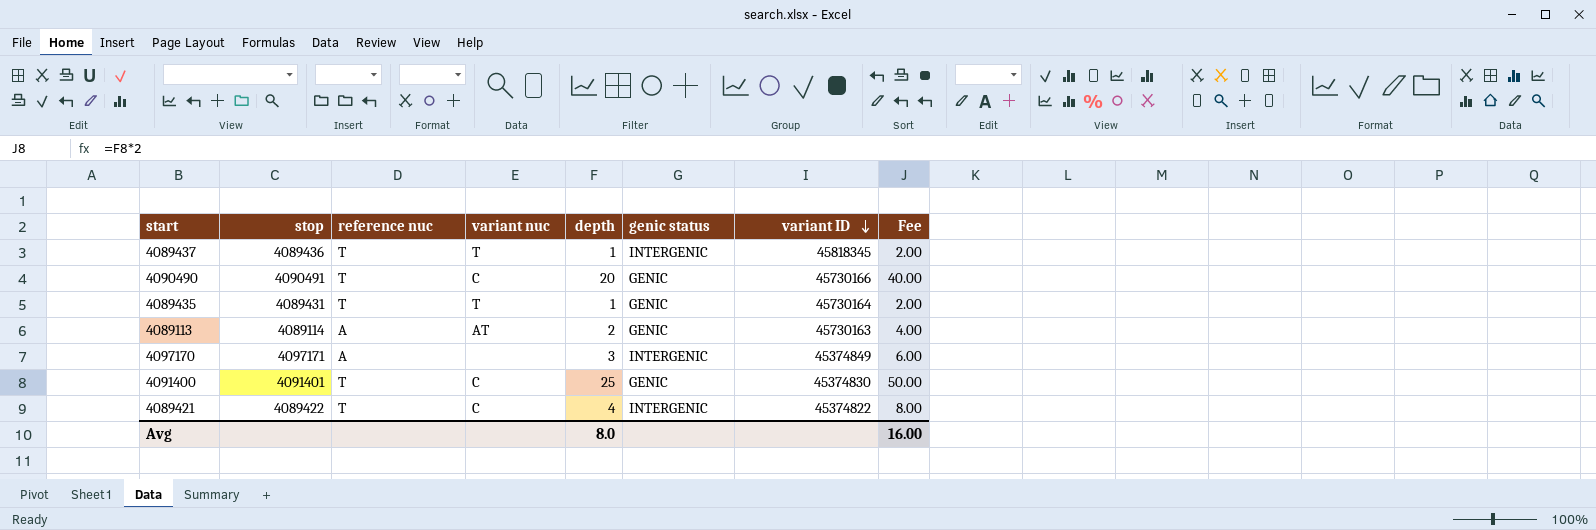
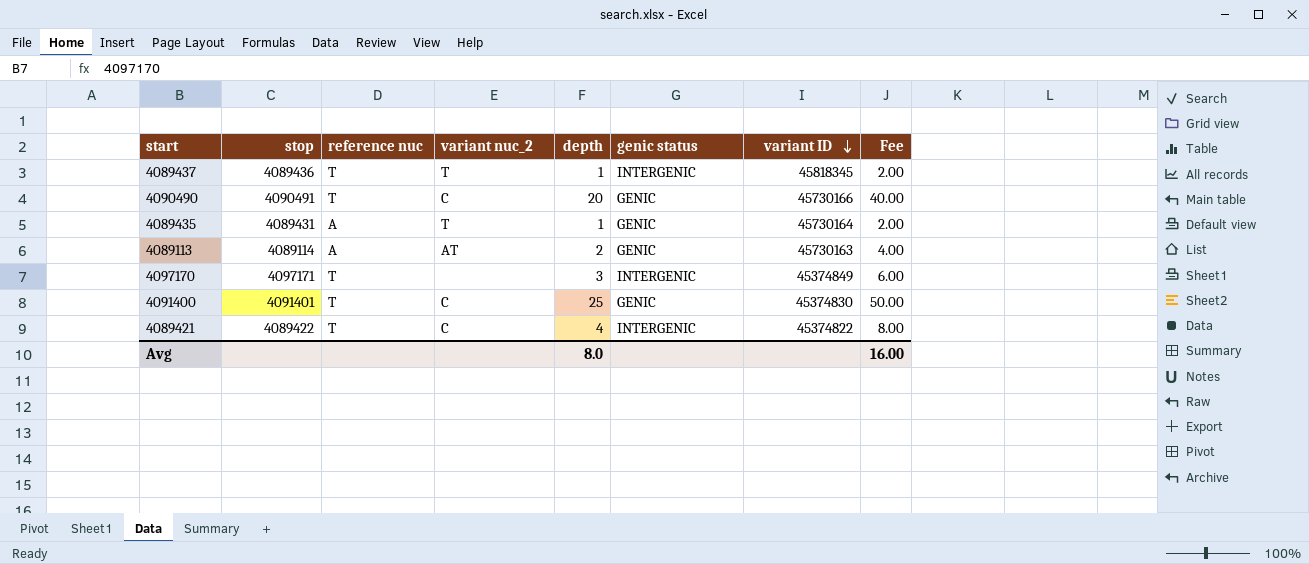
column name: variant nuc -> variant nuc_2
4089435 | reference nuc: T -> A
4097170 | reference nuc: A -> T

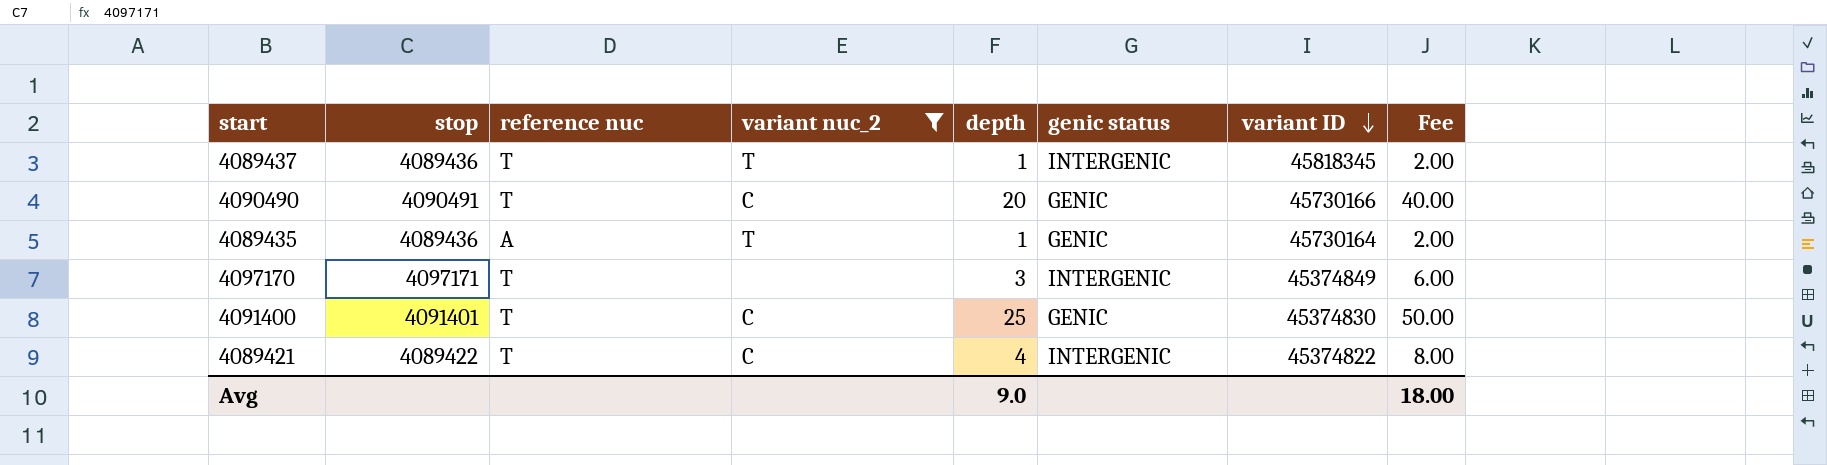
filter: none -> variant nuc_2 != AT
4089435 | stop: 4089431 -> 4089436
Avg | depth: 8.0 -> 9.0
Avg | Fee: 16.00 -> 18.00

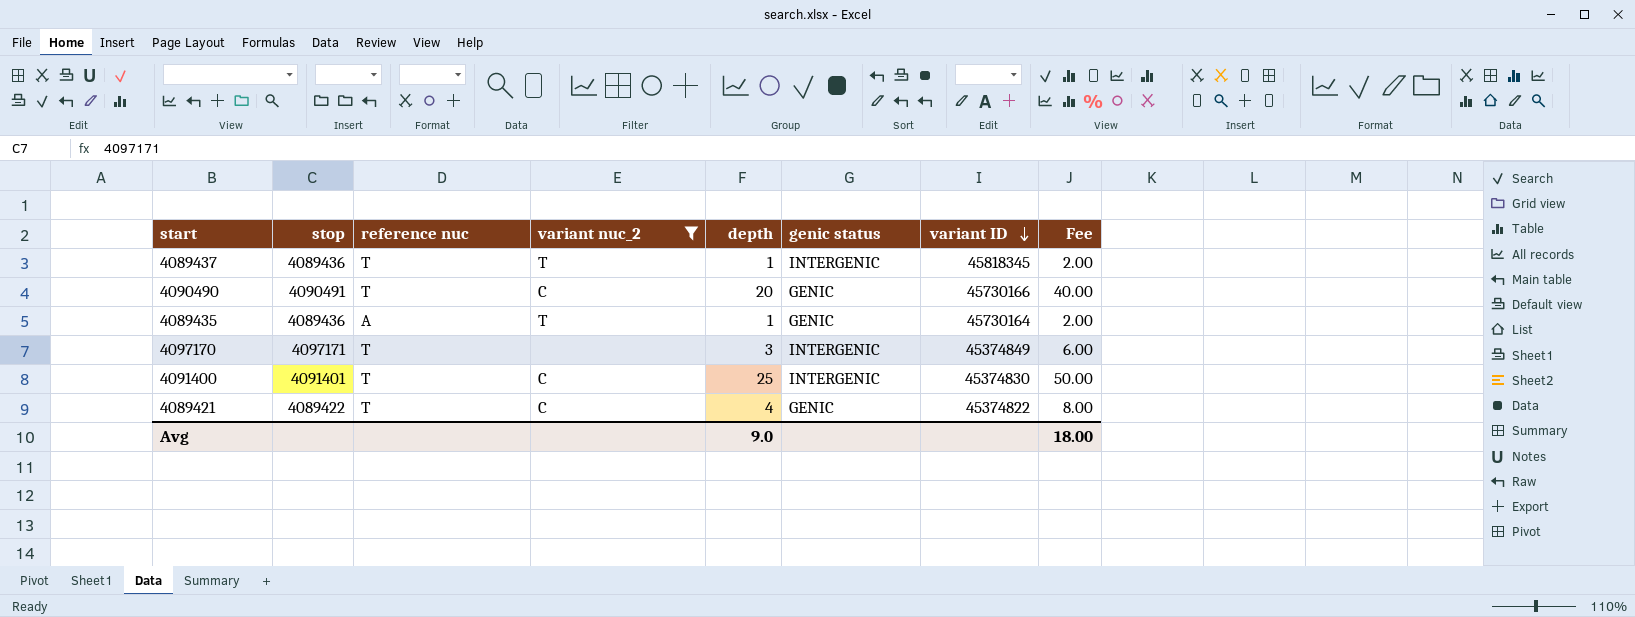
4091400 | genic status: GENIC -> INTERGENIC
4089421 | genic status: INTERGENIC -> GENIC

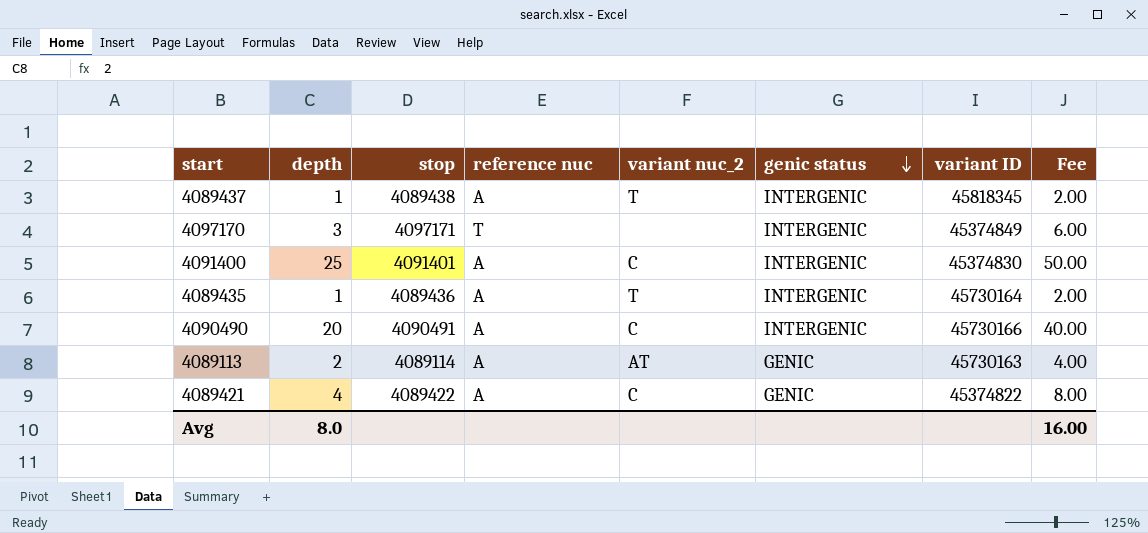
filter: variant nuc_2 != AT -> none
row order: variant ID descending -> genic status descending
column depth | position: 5 -> 2
4089437 | stop: 4089436 -> 4089438
4089437 | reference nuc: T -> A
4091400 | reference nuc: T -> A
4089435 | genic status: GENIC -> INTERGENIC
4090490 | reference nuc: T -> A
4090490 | genic status: GENIC -> INTERGENIC
4089421 | reference nuc: T -> A
Avg | depth: 9.0 -> 8.0
Avg | Fee: 18.00 -> 16.00

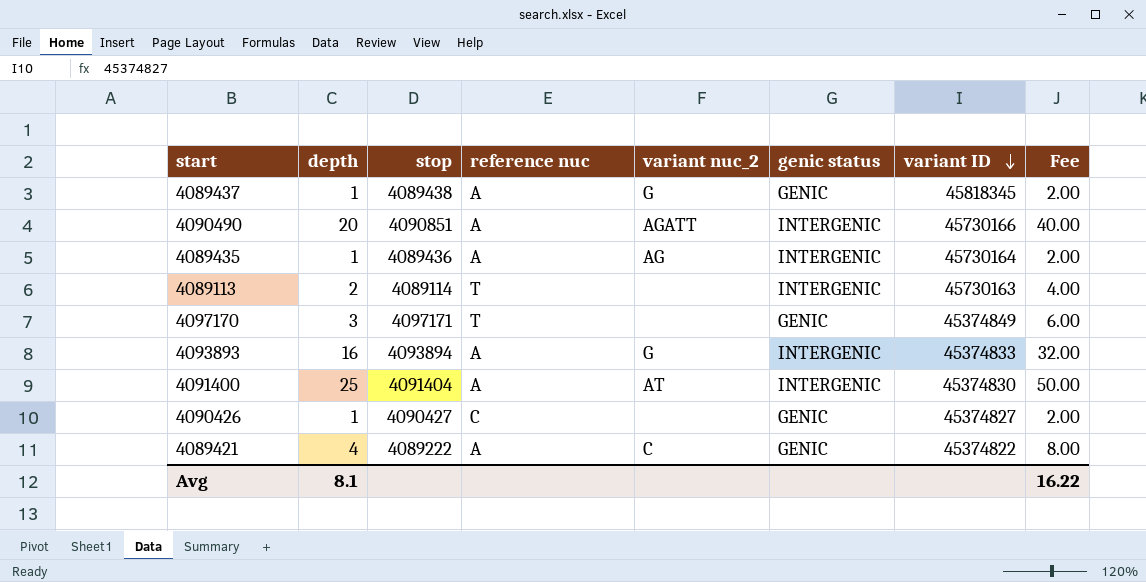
row order: genic status descending -> variant ID descending
4089437 | variant nuc_2: T -> G
4089437 | genic status: INTERGENIC -> GENIC
4090490 | stop: 4090491 -> 4090851
4090490 | variant nuc_2: C -> AGATT
4089435 | variant nuc_2: T -> AG
4089113 | reference nuc: A -> T
4089113 | variant nuc_2: AT -> none
4089113 | genic status: GENIC -> INTERGENIC
4097170 | genic status: INTERGENIC -> GENIC
row 4093893: none -> 16 | 4093894 | A | G | INTERGENIC | 45374833 | 32.00
4091400 | stop: 4091401 -> 4091404
4091400 | variant nuc_2: C -> AT
row 4090426: none -> 1 | 4090427 | C | none | GENIC | 45374827 | 2.00
4089421 | stop: 4089422 -> 4089222
Avg | depth: 8.0 -> 8.1
Avg | Fee: 16.00 -> 16.22

